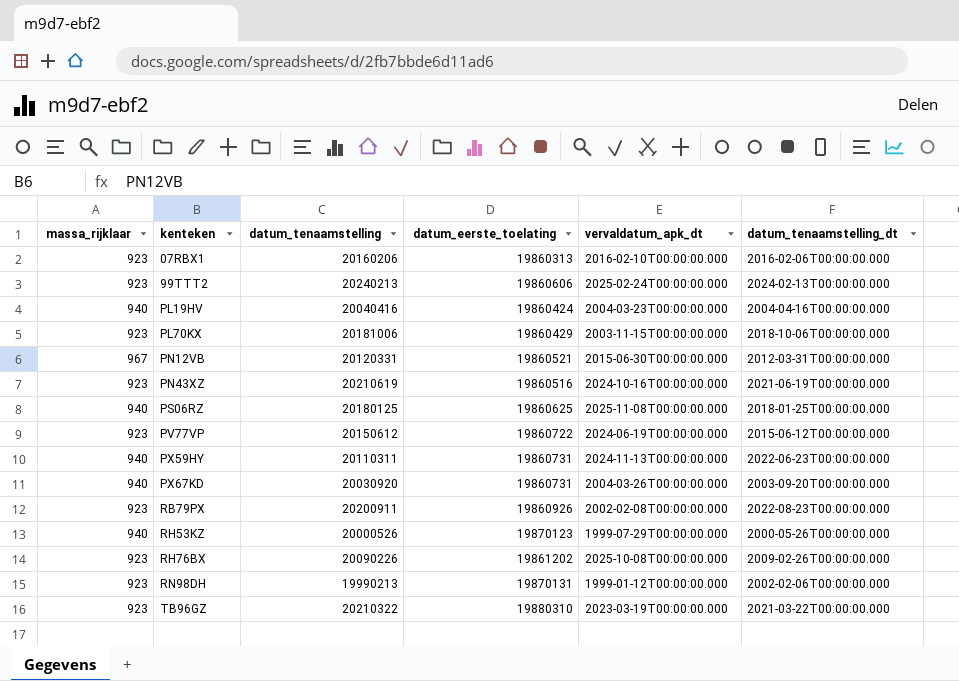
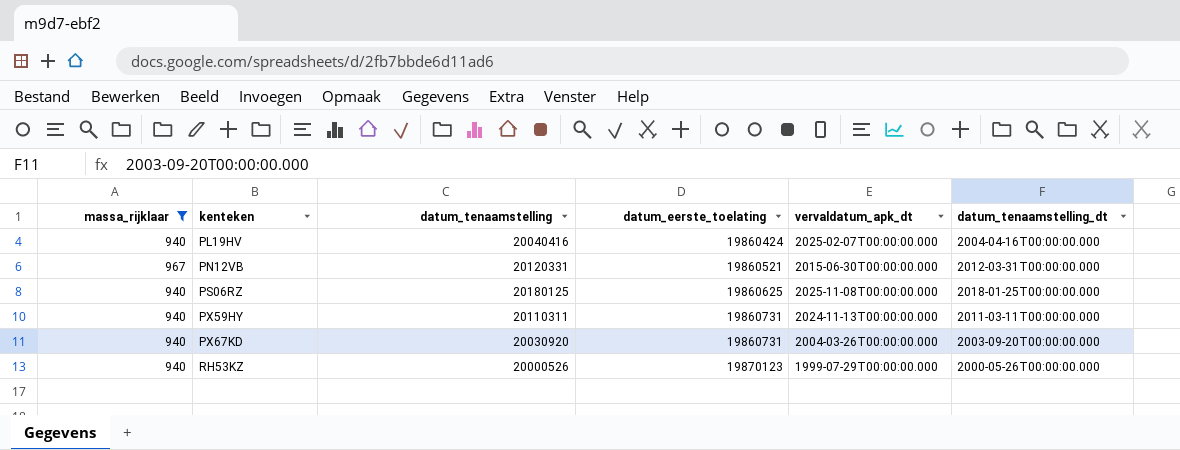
filter: none -> massa_rijklaar != 923
PL19HV | vervaldatum_apk_dt: 2004-03-23T00:00:00.000 -> 2025-02-07T00:00:00.000
PX59HY | datum_tenaamstelling_dt: 2022-06-23T00:00:00.000 -> 2011-03-11T00:00:00.000

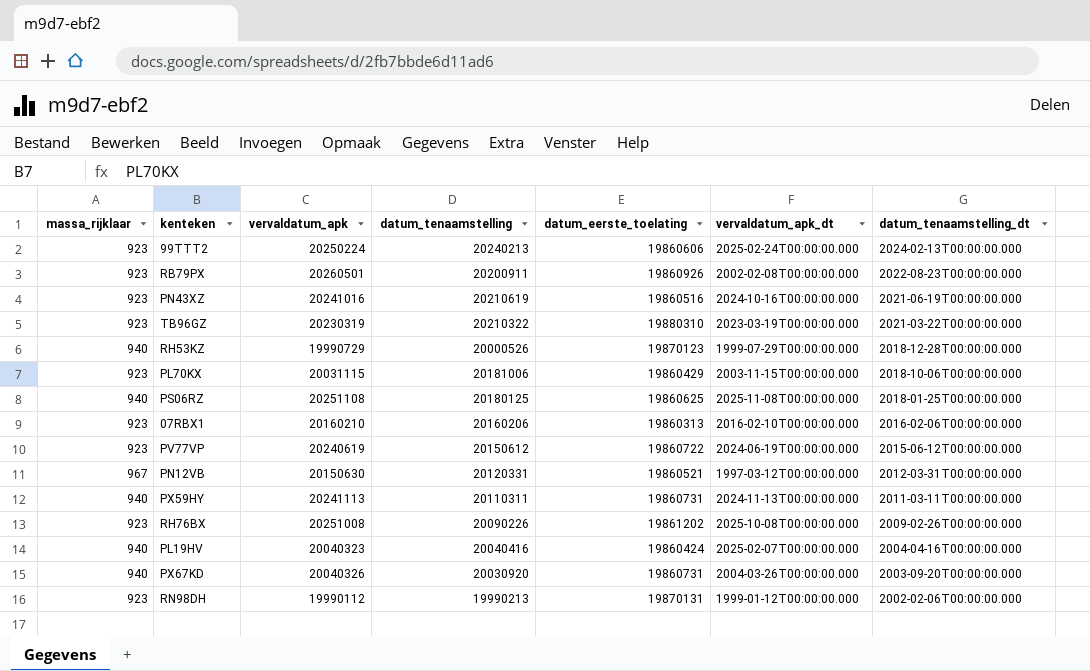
filter: massa_rijklaar != 923 -> none
row order: kenteken ascending -> datum_tenaamstelling_dt descending
column vervaldatum_apk | position: none -> 3
RH53KZ | datum_tenaamstelling_dt: 2000-05-26T00:00:00.000 -> 2018-12-28T00:00:00.000
PN12VB | vervaldatum_apk_dt: 2015-06-30T00:00:00.000 -> 1997-03-12T00:00:00.000

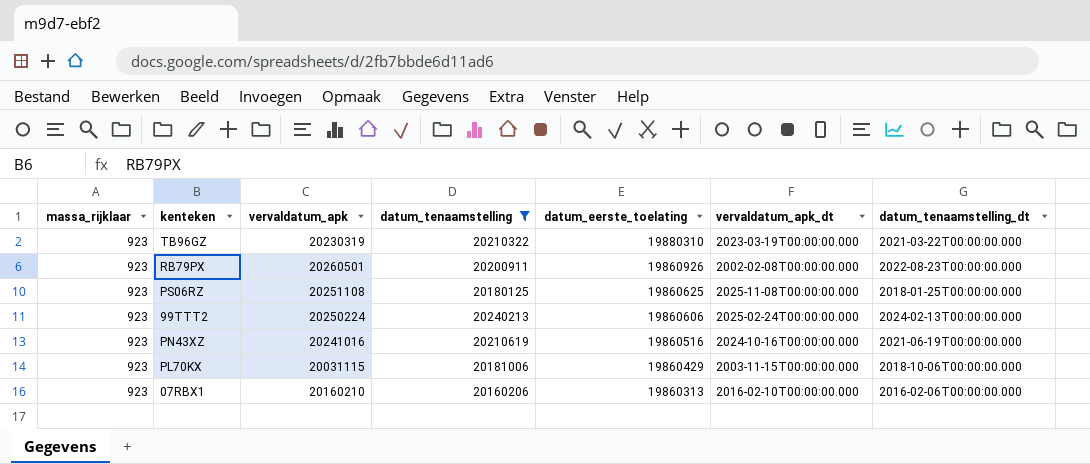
filter: none -> datum_tenaamstelling >= 20160206
row order: datum_tenaamstelling_dt descending -> datum_eerste_toelating descending
PS06RZ | massa_rijklaar: 940 -> 923

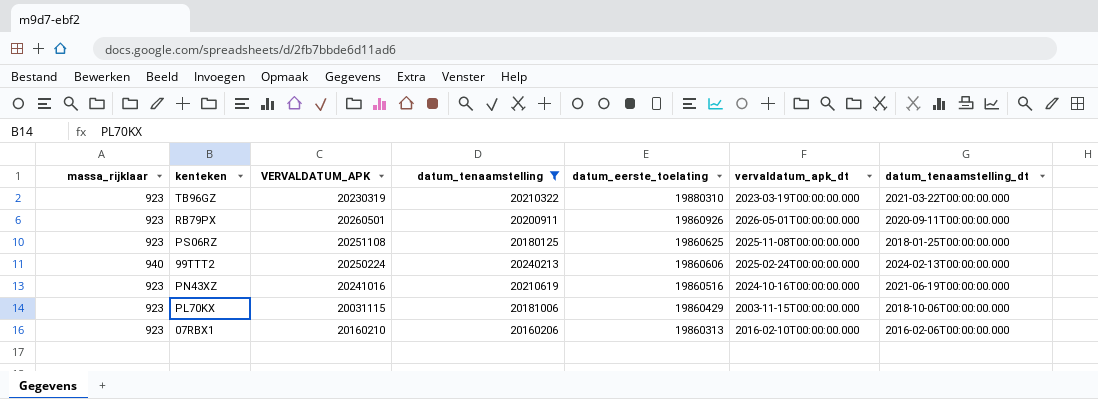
column name: vervaldatum_apk -> VERVALDATUM_APK
RB79PX | vervaldatum_apk_dt: 2002-02-08T00:00:00.000 -> 2026-05-01T00:00:00.000
RB79PX | datum_tenaamstelling_dt: 2022-08-23T00:00:00.000 -> 2020-09-11T00:00:00.000
99TTT2 | massa_rijklaar: 923 -> 940

